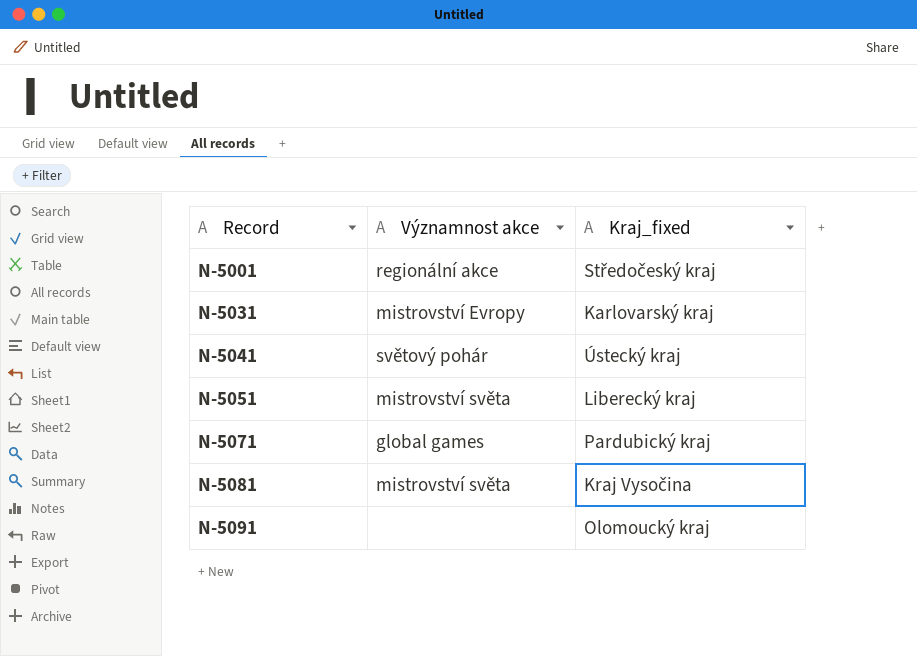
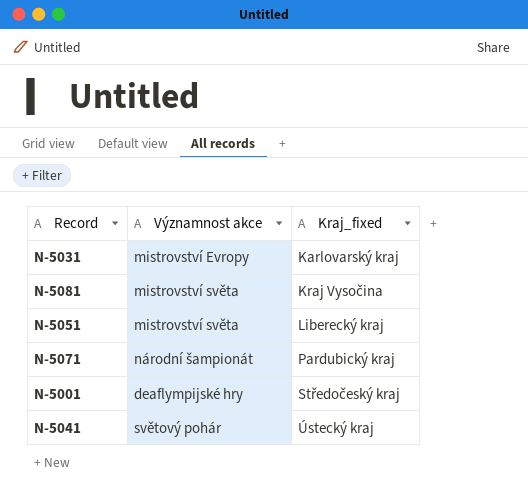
row order: Record ascending -> Kraj_fixed ascending
row N-5091: none | Olomoucký kraj -> none
N-5071 | Významnost akce: global games -> národní šampionát
N-5001 | Významnost akce: regionální akce -> deaflympijské hry

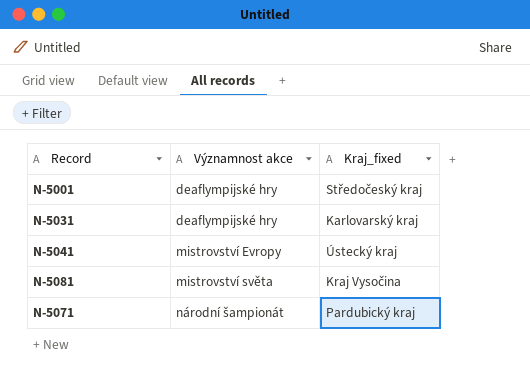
row order: Kraj_fixed ascending -> Významnost akce ascending
row N-5051: mistrovství světa | Liberecký kraj -> none
N-5031 | Významnost akce: mistrovství Evropy -> deaflympijské hry
N-5041 | Významnost akce: světový pohár -> mistrovství Evropy

